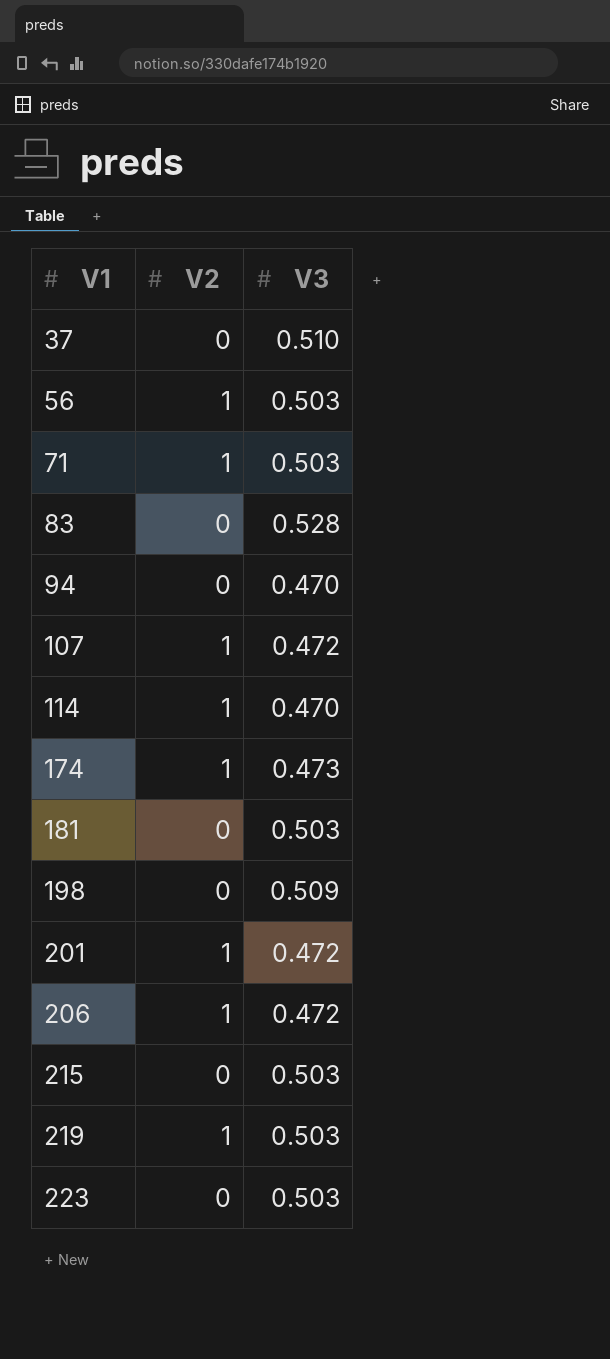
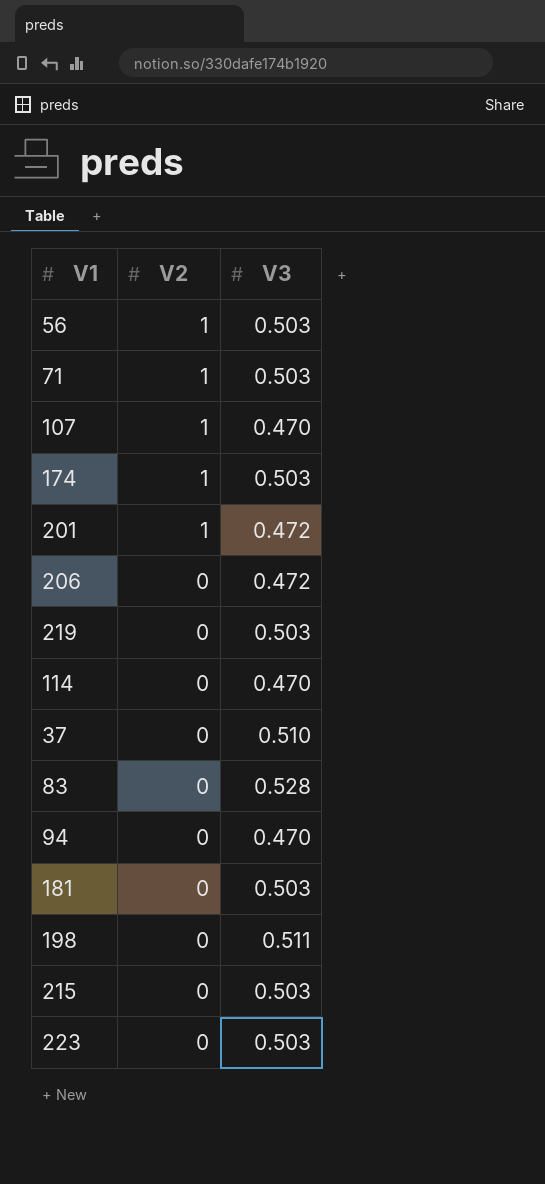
row order: V1 ascending -> V2 descending
107 | V3: 0.472 -> 0.470
174 | V3: 0.473 -> 0.503
206 | V2: 1 -> 0
219 | V2: 1 -> 0
114 | V2: 1 -> 0
198 | V3: 0.509 -> 0.511

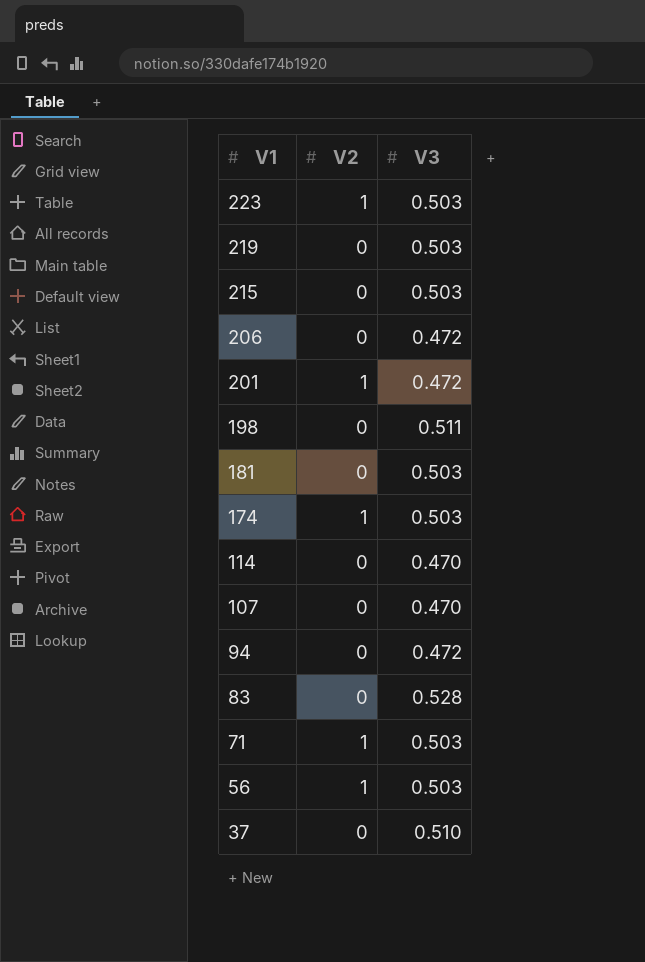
row order: V2 descending -> V1 descending
223 | V2: 0 -> 1
107 | V2: 1 -> 0
94 | V3: 0.470 -> 0.472

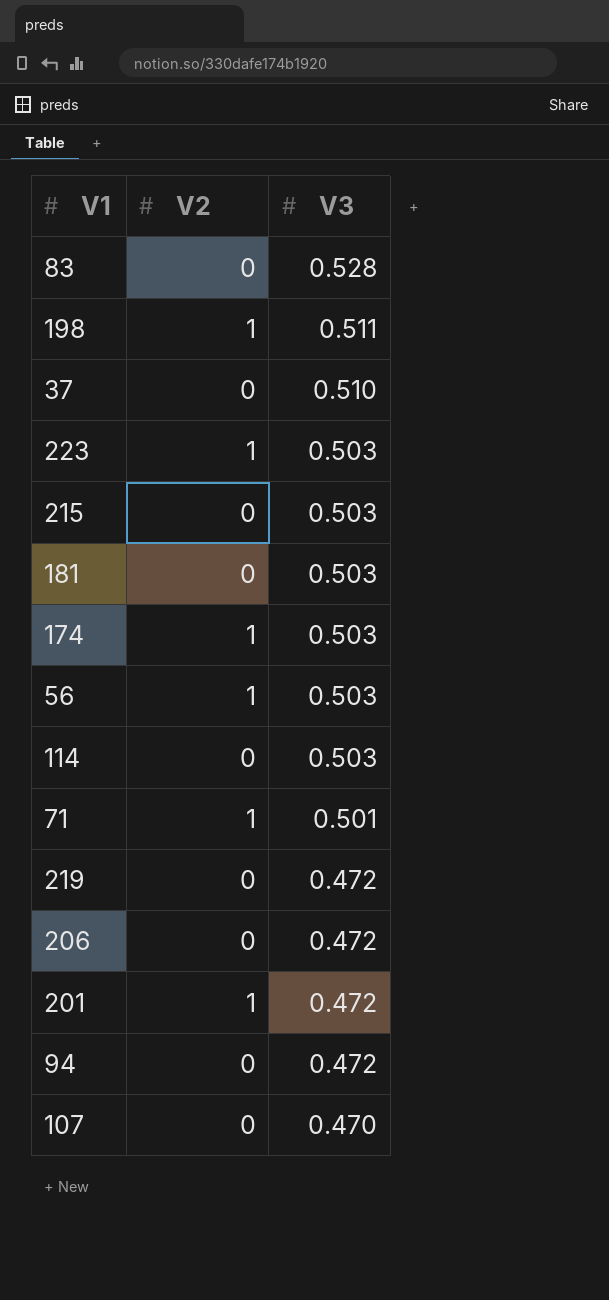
row order: V1 descending -> V3 descending
198 | V2: 0 -> 1
114 | V3: 0.470 -> 0.503
71 | V3: 0.503 -> 0.501
219 | V3: 0.503 -> 0.472

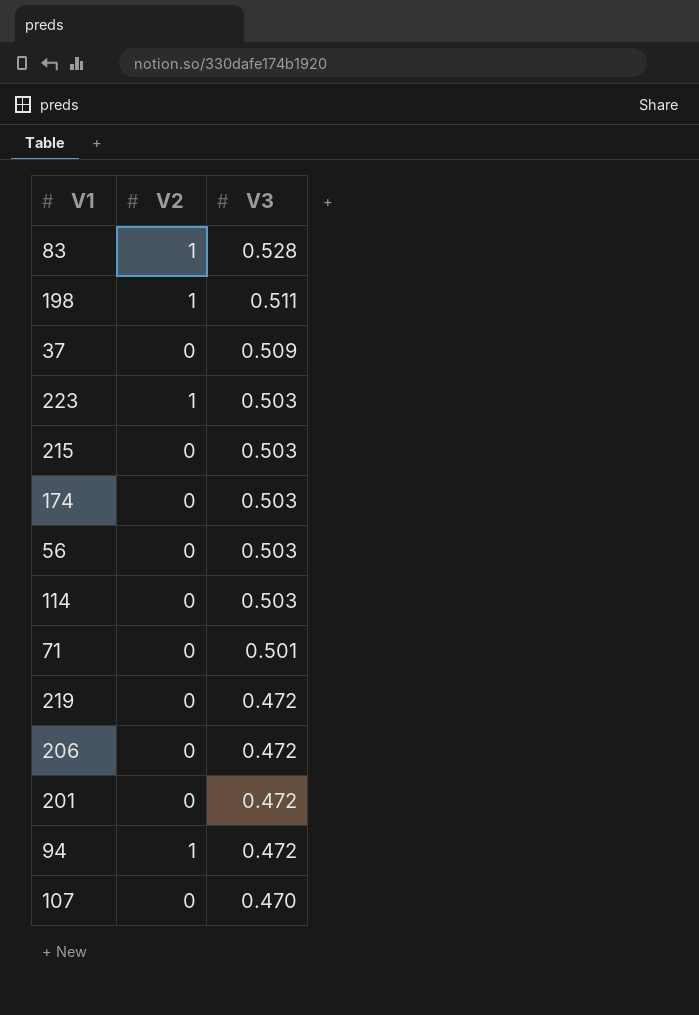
row 181: 0 | 0.503 -> none
83 | V2: 0 -> 1
37 | V3: 0.510 -> 0.509
174 | V2: 1 -> 0
56 | V2: 1 -> 0
71 | V2: 1 -> 0
201 | V2: 1 -> 0
94 | V2: 0 -> 1

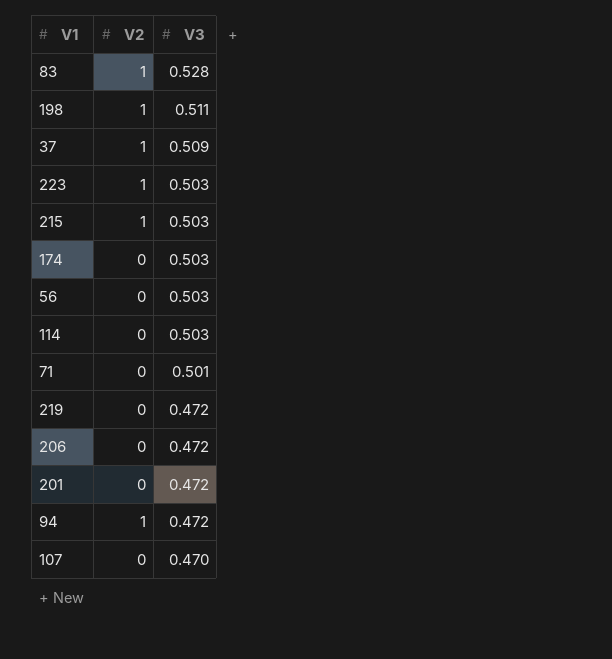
37 | V2: 0 -> 1
215 | V2: 0 -> 1

